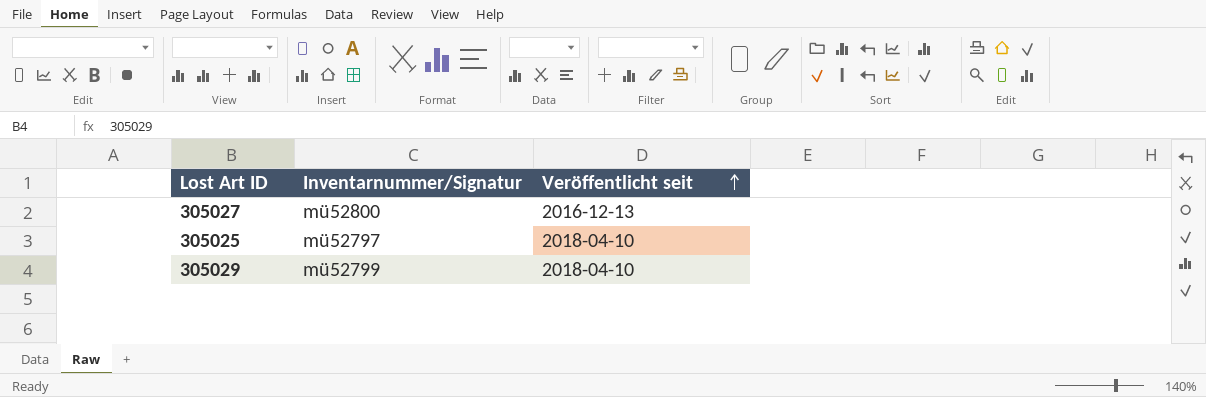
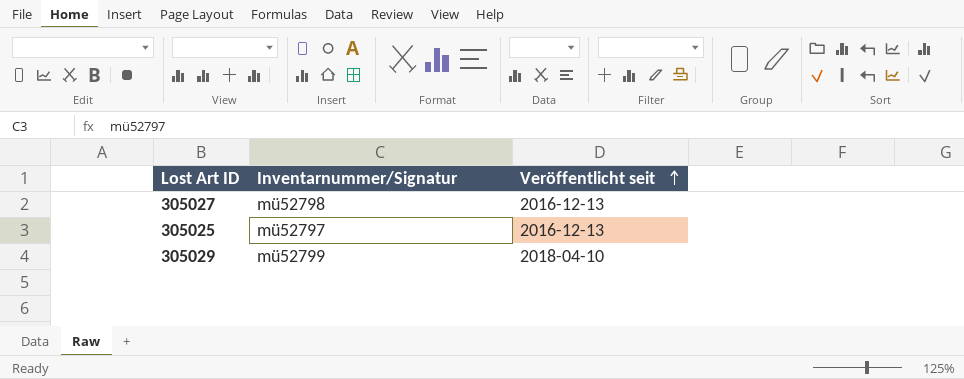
305027 | Inventarnummer/Signatur: mü52800 -> mü52798
305025 | Veröffentlicht seit: 2018-04-10 -> 2016-12-13

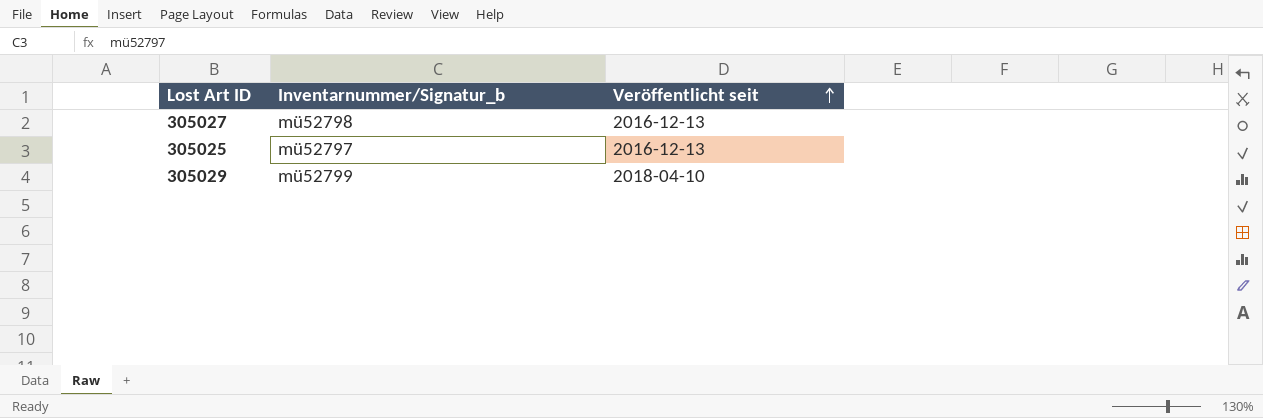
column name: Inventarnummer/Signatur -> Inventarnummer/Signatur_b

